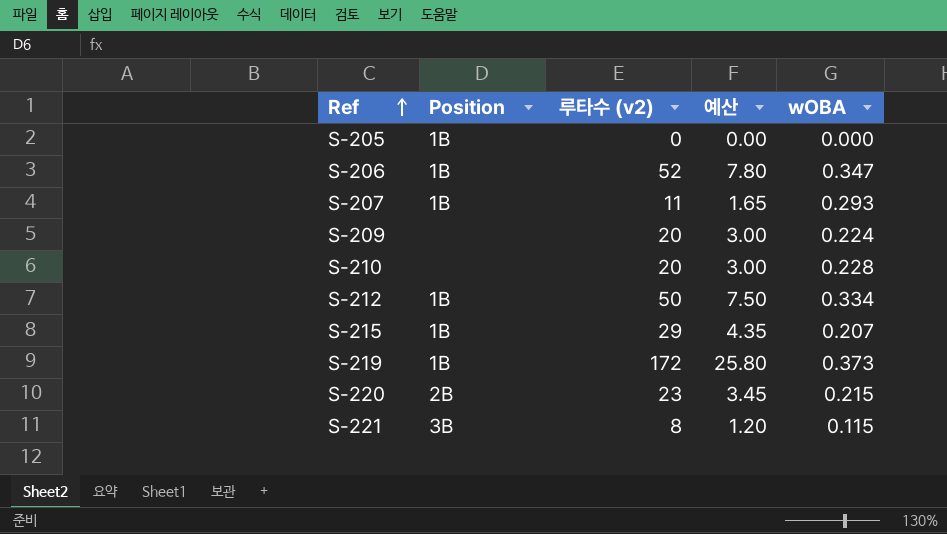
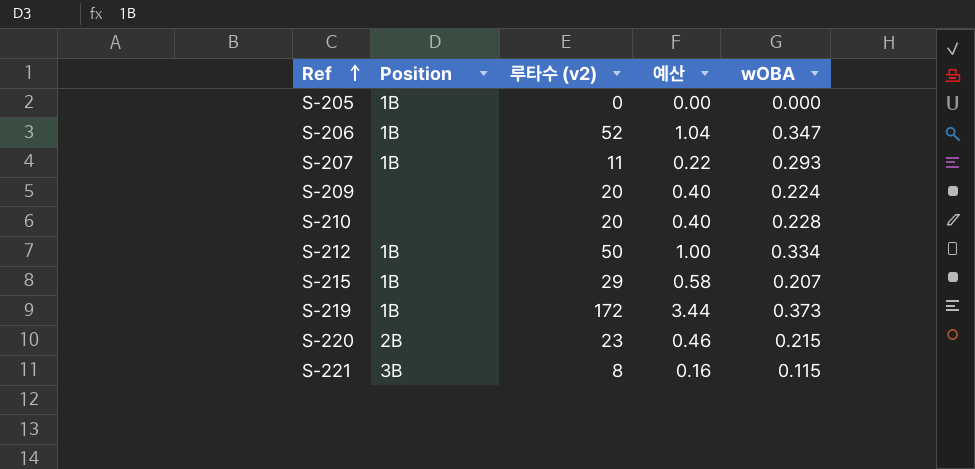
column 예산 | formula: [루타수 (v2)] * 0.15 -> [루타수 (v2)] * 0.02

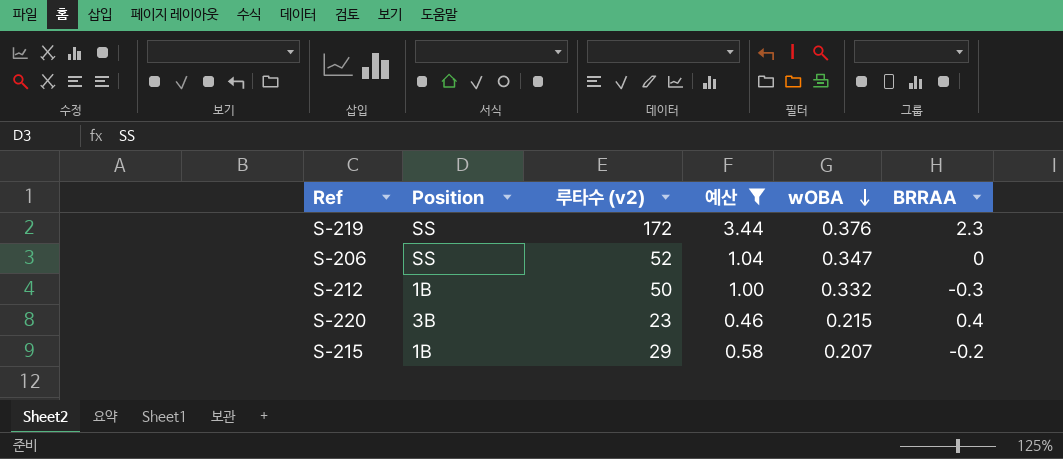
filter: none -> 예산 >= 0.46
row order: Ref ascending -> wOBA descending
column BRRAA | position: none -> 6
S-219 | Position: 1B -> SS
S-219 | wOBA: 0.373 -> 0.376
S-206 | Position: 1B -> SS
S-212 | wOBA: 0.334 -> 0.332
S-220 | Position: 2B -> 3B

